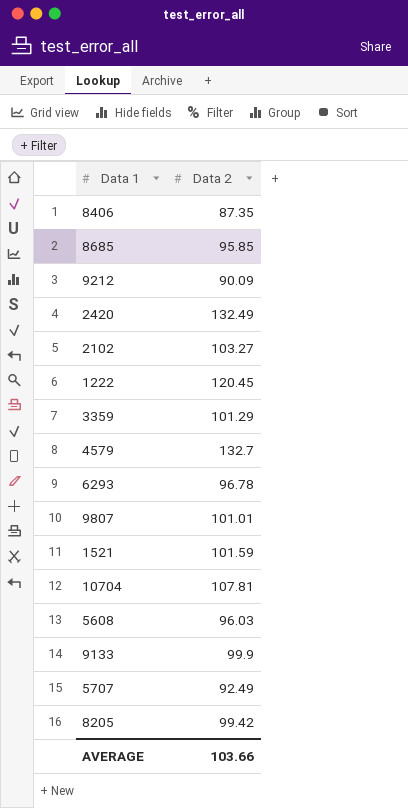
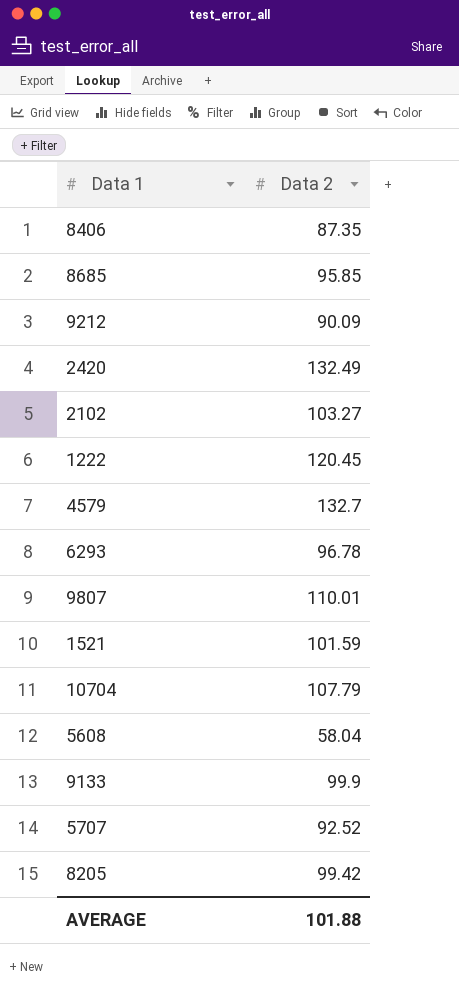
row 3359: 101.29 -> none
9807 | Data 2: 101.01 -> 110.01
10704 | Data 2: 107.81 -> 107.79
5608 | Data 2: 96.03 -> 58.04
5707 | Data 2: 92.49 -> 92.52
AVERAGE | Data 2: 103.66 -> 101.88

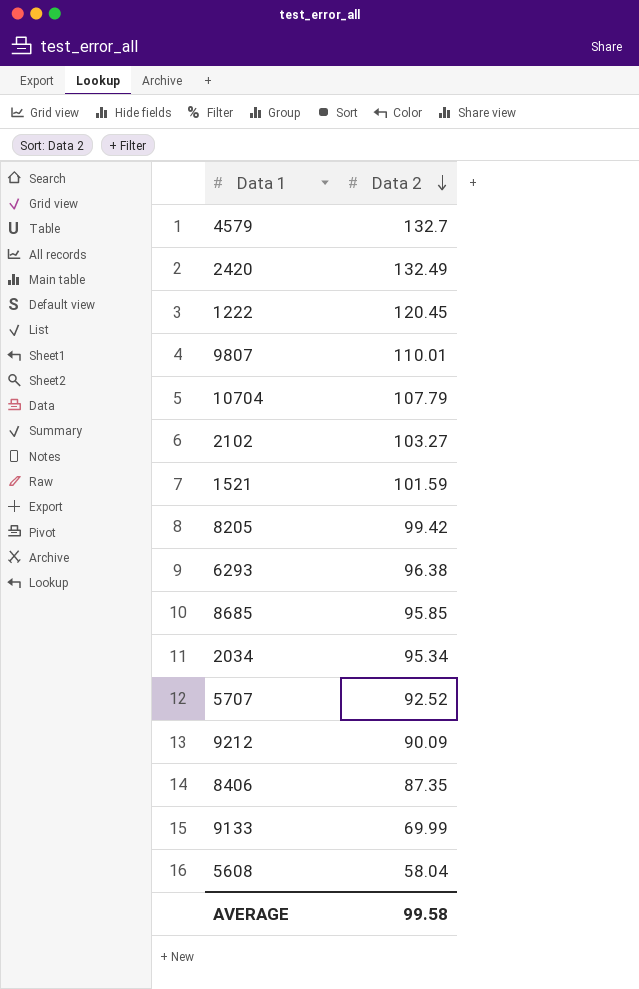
row order: none -> Data 2 descending
6293 | Data 2: 96.78 -> 96.38
row 2034: none -> 95.34
9133 | Data 2: 99.9 -> 69.99
AVERAGE | Data 2: 101.88 -> 99.58

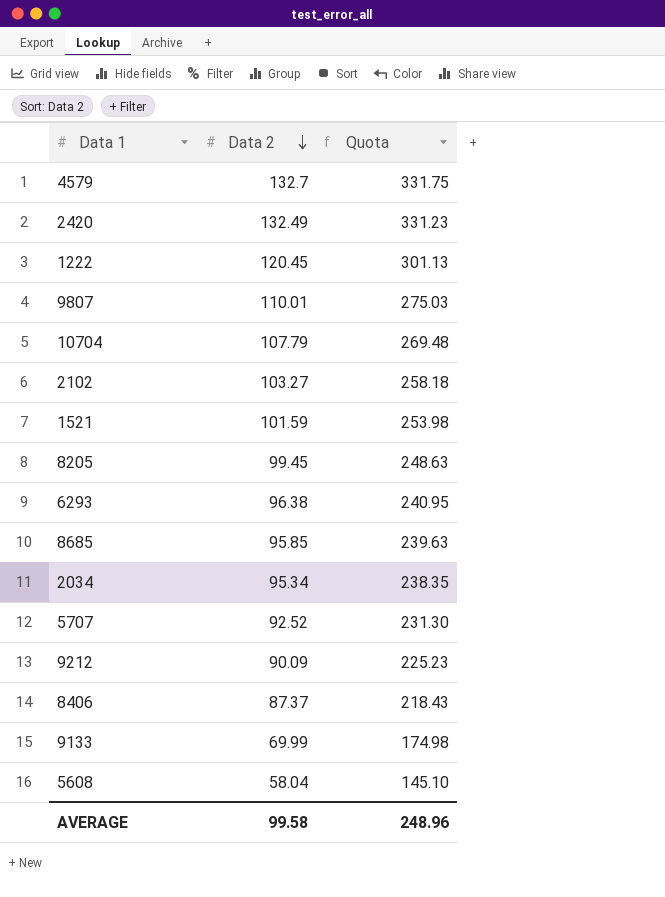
column Quota | formula: none -> [Data 2] * 2.5
8205 | Data 2: 99.42 -> 99.45
8406 | Data 2: 87.35 -> 87.37

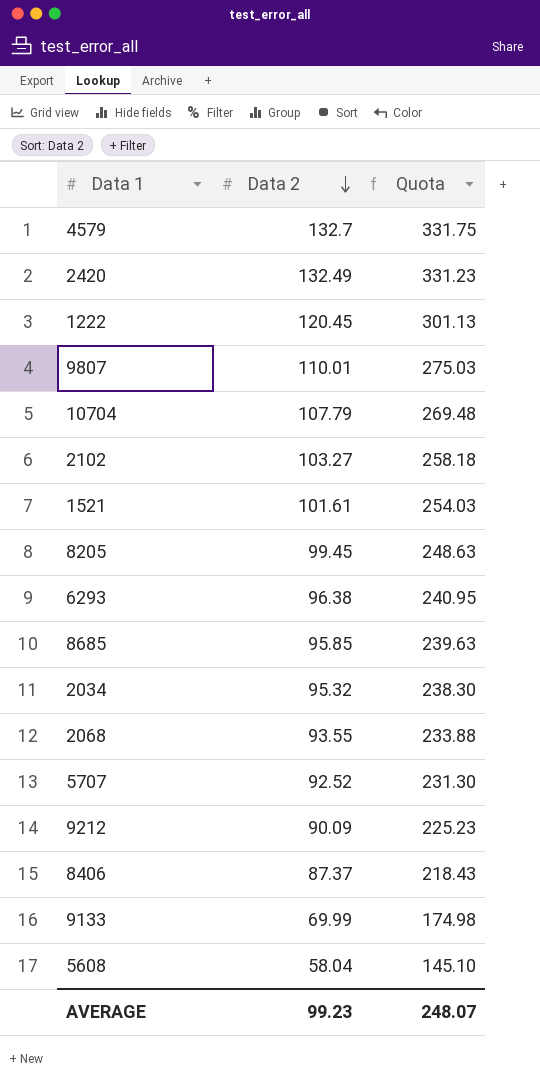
1521 | Data 2: 101.59 -> 101.61
1521 | Quota: 253.98 -> 254.03
2034 | Data 2: 95.34 -> 95.32
2034 | Quota: 238.35 -> 238.30
row 2068: none -> 93.55 | 233.88
AVERAGE | Data 2: 99.58 -> 99.23
AVERAGE | Quota: 248.96 -> 248.07

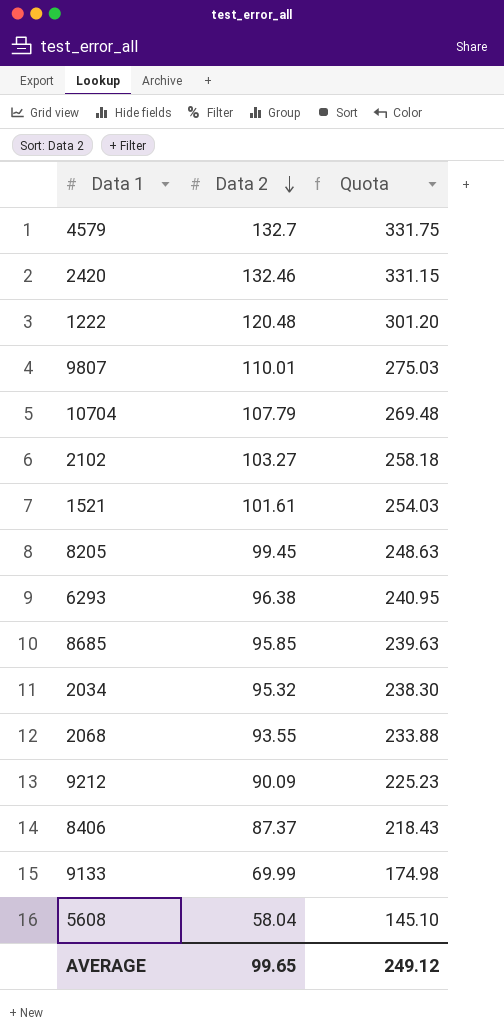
row 5707: 92.52 | 231.30 -> none
2420 | Data 2: 132.49 -> 132.46
2420 | Quota: 331.23 -> 331.15
1222 | Data 2: 120.45 -> 120.48
1222 | Quota: 301.13 -> 301.20
AVERAGE | Data 2: 99.23 -> 99.65
AVERAGE | Quota: 248.07 -> 249.12

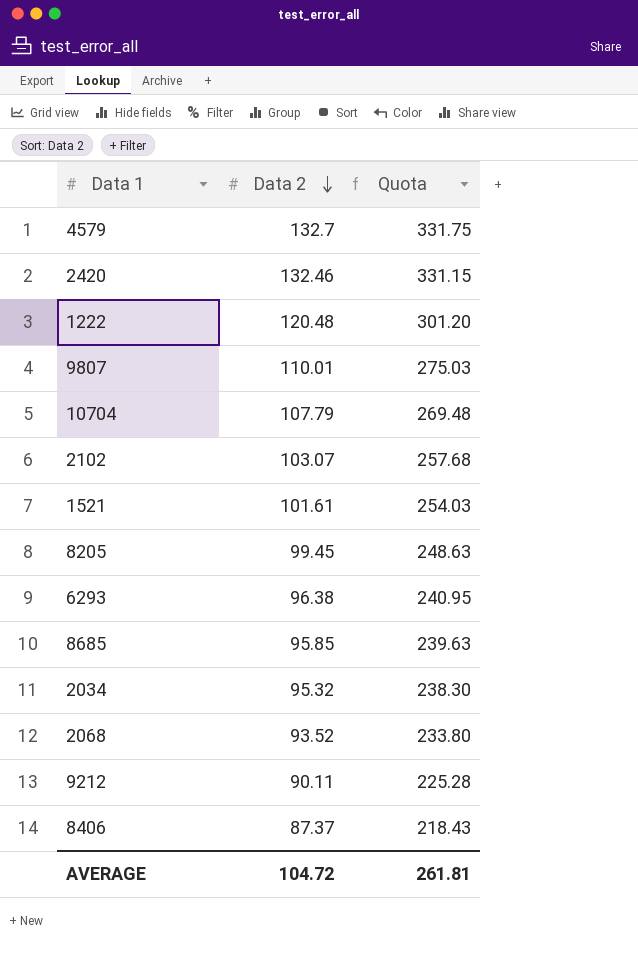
row 9133: 69.99 | 174.98 -> none
row 5608: 58.04 | 145.10 -> none
2102 | Data 2: 103.27 -> 103.07
2102 | Quota: 258.18 -> 257.68
2068 | Data 2: 93.55 -> 93.52
2068 | Quota: 233.88 -> 233.80
9212 | Data 2: 90.09 -> 90.11
9212 | Quota: 225.23 -> 225.28
AVERAGE | Data 2: 99.65 -> 104.72
AVERAGE | Quota: 249.12 -> 261.81

